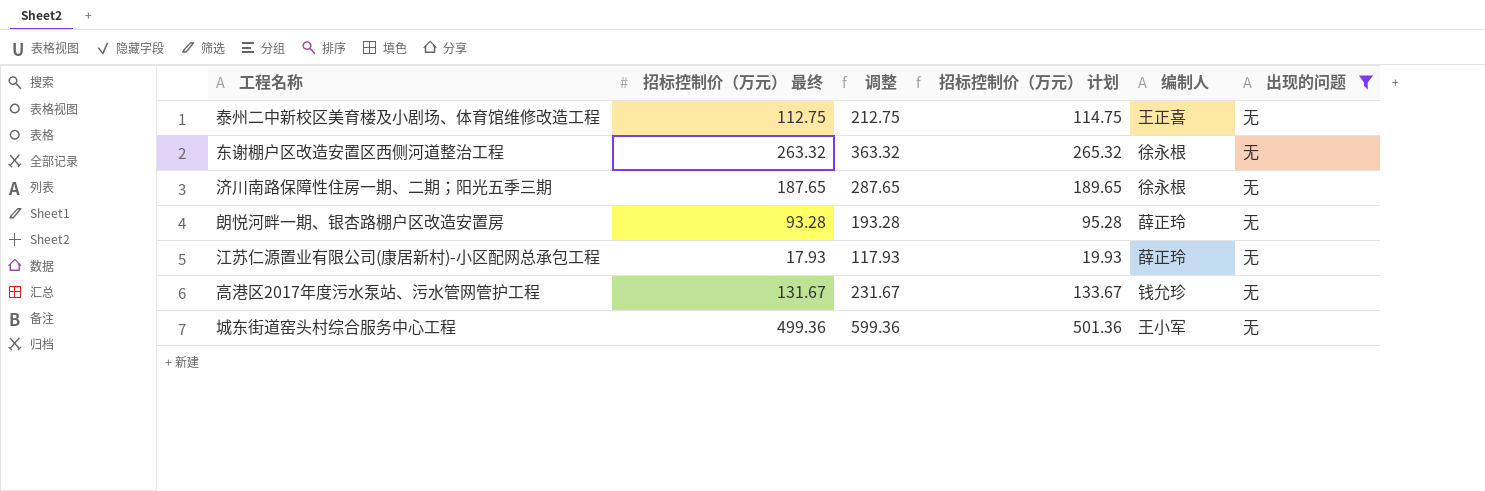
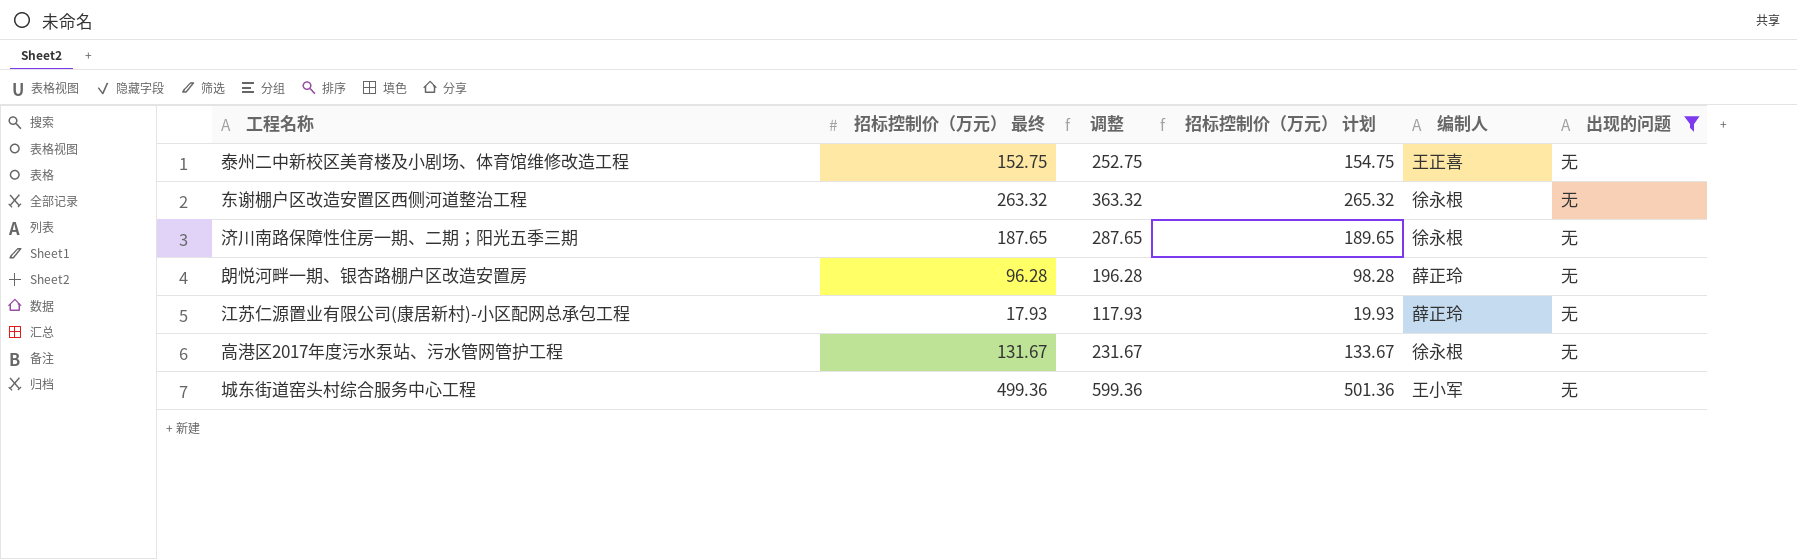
泰州二中新校区美育楼及小剧场、体育馆维修改造工程 | 招标控制价（万元） 最终: 112.75 -> 152.75
泰州二中新校区美育楼及小剧场、体育馆维修改造工程 | 调整: 212.75 -> 252.75
泰州二中新校区美育楼及小剧场、体育馆维修改造工程 | 招标控制价（万元） 计划: 114.75 -> 154.75
朗悦河畔一期、银杏路棚户区改造安置房 | 招标控制价（万元） 最终: 93.28 -> 96.28
朗悦河畔一期、银杏路棚户区改造安置房 | 调整: 193.28 -> 196.28
朗悦河畔一期、银杏路棚户区改造安置房 | 招标控制价（万元） 计划: 95.28 -> 98.28
高港区2017年度污水泵站、污水管网管护工程 | 编制人: 钱允珍 -> 徐永根

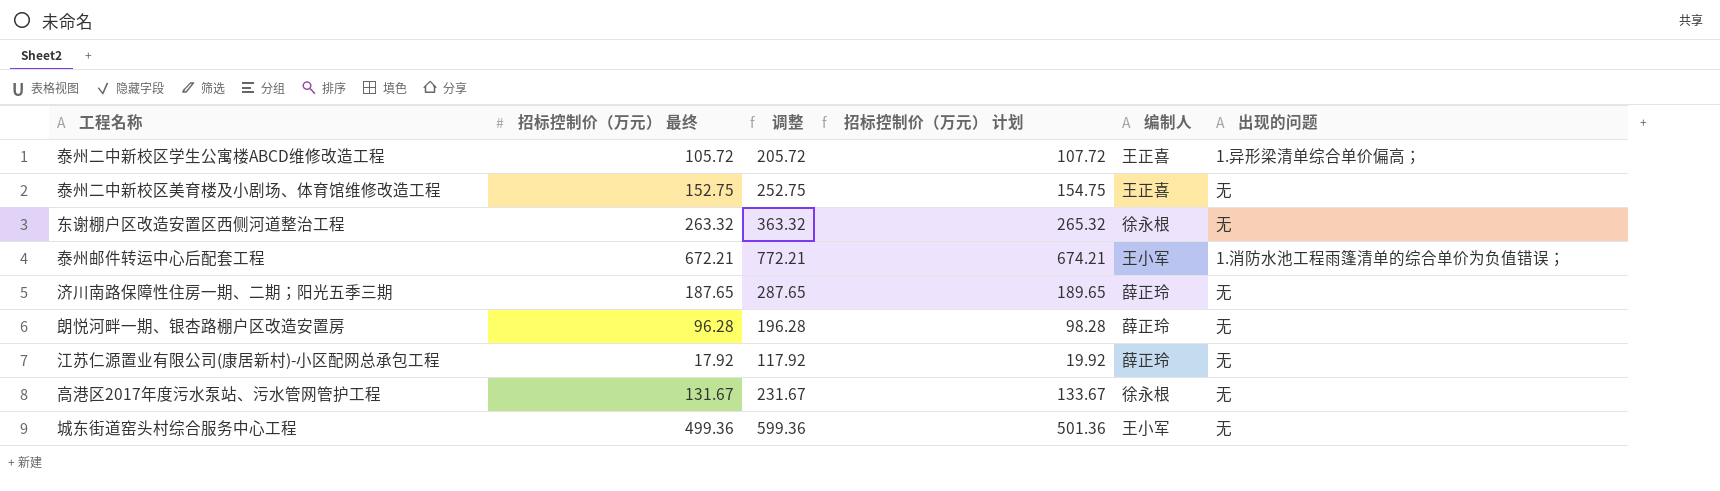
filter: 出现的问题 = 无 -> none
济川南路保障性住房一期、二期；阳光五季三期 | 编制人: 徐永根 -> 薛正玲
江苏仁源置业有限公司(康居新村)-小区配网总承包工程 | 招标控制价（万元） 最终: 17.93 -> 17.92
江苏仁源置业有限公司(康居新村)-小区配网总承包工程 | 调整: 117.93 -> 117.92
江苏仁源置业有限公司(康居新村)-小区配网总承包工程 | 招标控制价（万元） 计划: 19.93 -> 19.92

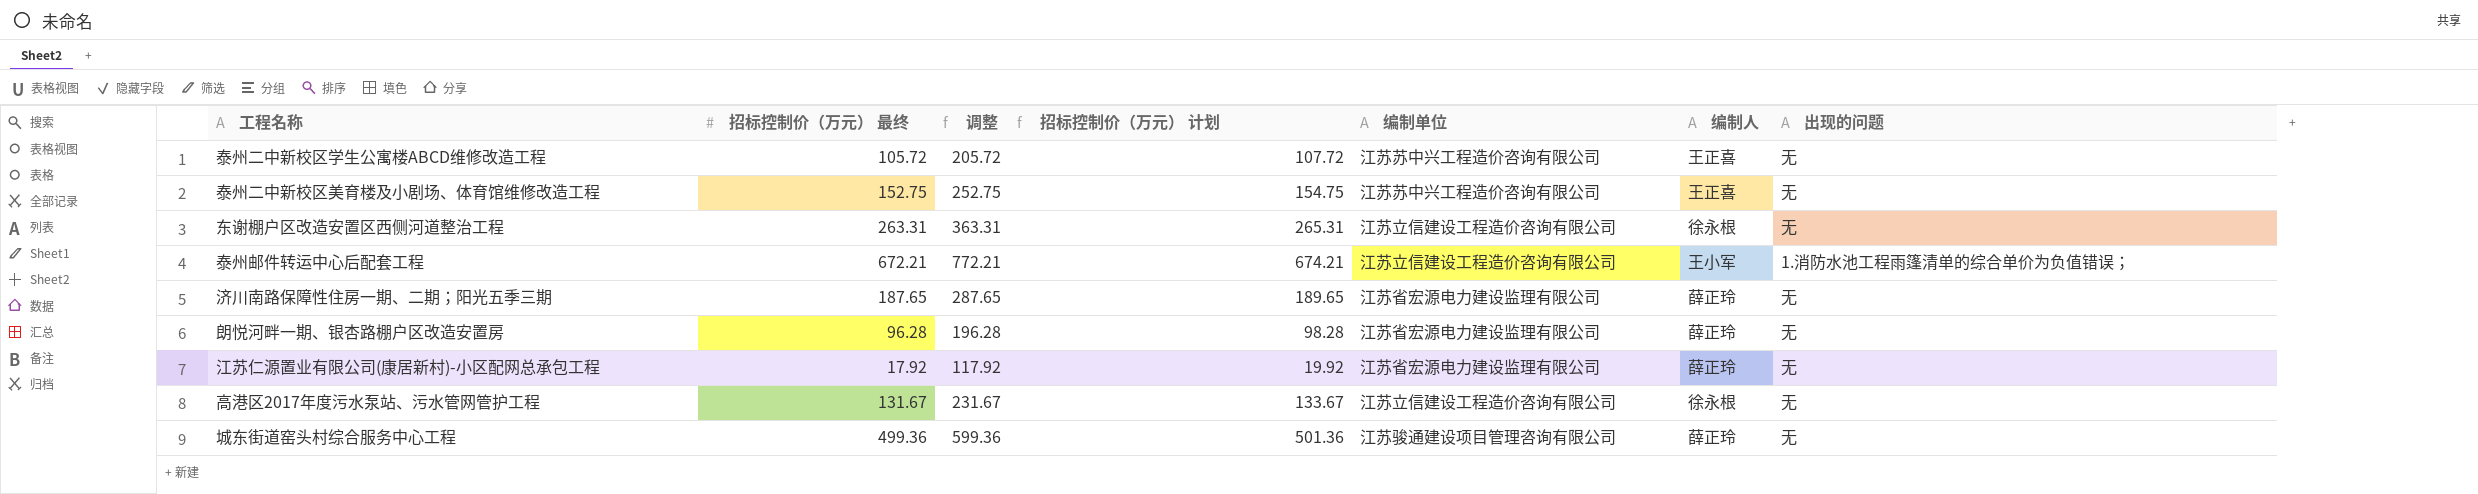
column 编制单位 | position: none -> 5
泰州二中新校区学生公寓楼ABCD维修改造工程 | 出现的问题: 1.异形梁清单综合单价偏高； -> 无
东谢棚户区改造安置区西侧河道整治工程 | 招标控制价（万元） 最终: 263.32 -> 263.31
东谢棚户区改造安置区西侧河道整治工程 | 调整: 363.32 -> 363.31
东谢棚户区改造安置区西侧河道整治工程 | 招标控制价（万元） 计划: 265.32 -> 265.31
城东街道窑头村综合服务中心工程 | 编制人: 王小军 -> 薛正玲

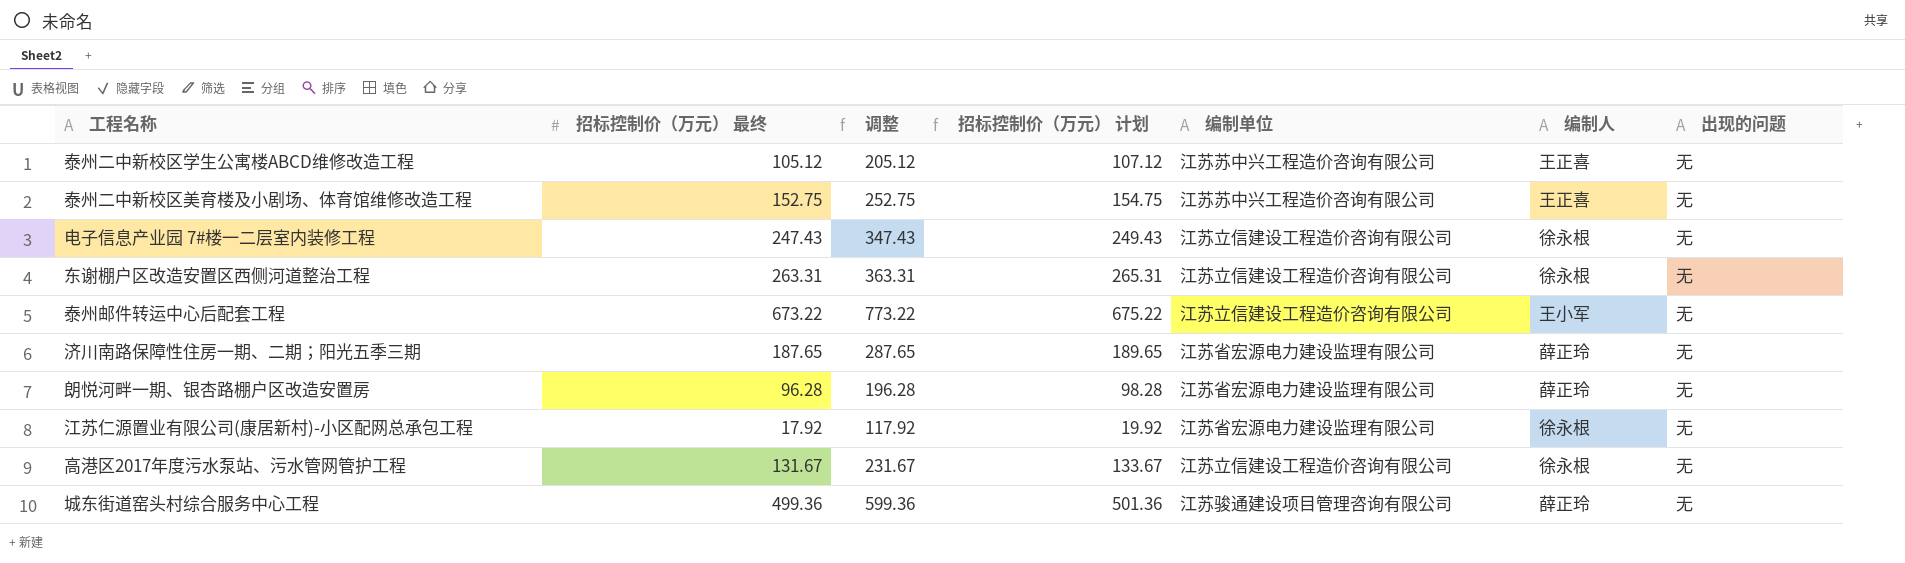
泰州二中新校区学生公寓楼ABCD维修改造工程 | 招标控制价（万元） 最终: 105.72 -> 105.12
泰州二中新校区学生公寓楼ABCD维修改造工程 | 调整: 205.72 -> 205.12
泰州二中新校区学生公寓楼ABCD维修改造工程 | 招标控制价（万元） 计划: 107.72 -> 107.12
row 电子信息产业园 7#楼一二层室内装修工程: none -> 247.43 | 347.43 | 249.43 | 江苏立信建设工程造价咨询有限公司 | 徐永根 | 无
泰州邮件转运中心后配套工程 | 招标控制价（万元） 最终: 672.21 -> 673.22
泰州邮件转运中心后配套工程 | 调整: 772.21 -> 773.22
泰州邮件转运中心后配套工程 | 招标控制价（万元） 计划: 674.21 -> 675.22
泰州邮件转运中心后配套工程 | 出现的问题: 1.消防水池工程雨篷清单的综合单价为负值错误； -> 无
江苏仁源置业有限公司(康居新村)-小区配网总承包工程 | 编制人: 薛正玲 -> 徐永根

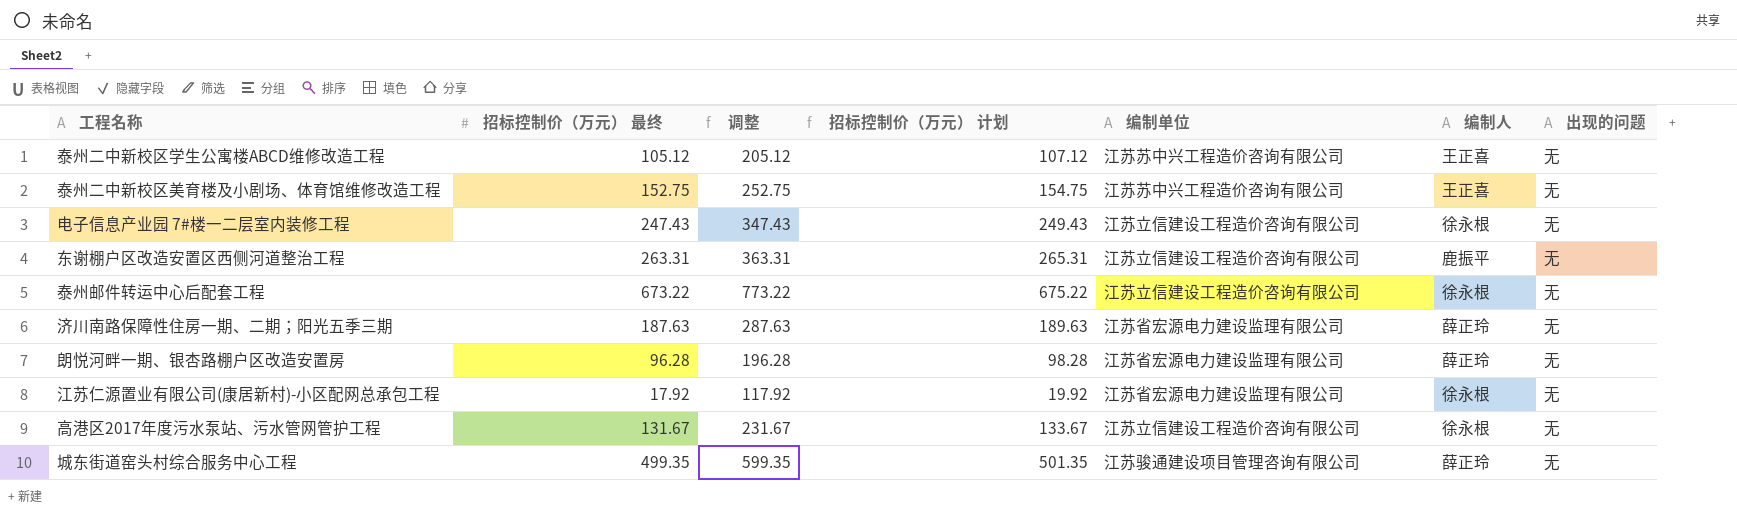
东谢棚户区改造安置区西侧河道整治工程 | 编制人: 徐永根 -> 鹿振平
泰州邮件转运中心后配套工程 | 编制人: 王小军 -> 徐永根
济川南路保障性住房一期、二期；阳光五季三期 | 招标控制价（万元） 最终: 187.65 -> 187.63
济川南路保障性住房一期、二期；阳光五季三期 | 调整: 287.65 -> 287.63
济川南路保障性住房一期、二期；阳光五季三期 | 招标控制价（万元） 计划: 189.65 -> 189.63
城东街道窑头村综合服务中心工程 | 招标控制价（万元） 最终: 499.36 -> 499.35
城东街道窑头村综合服务中心工程 | 调整: 599.36 -> 599.35
城东街道窑头村综合服务中心工程 | 招标控制价（万元） 计划: 501.36 -> 501.35

